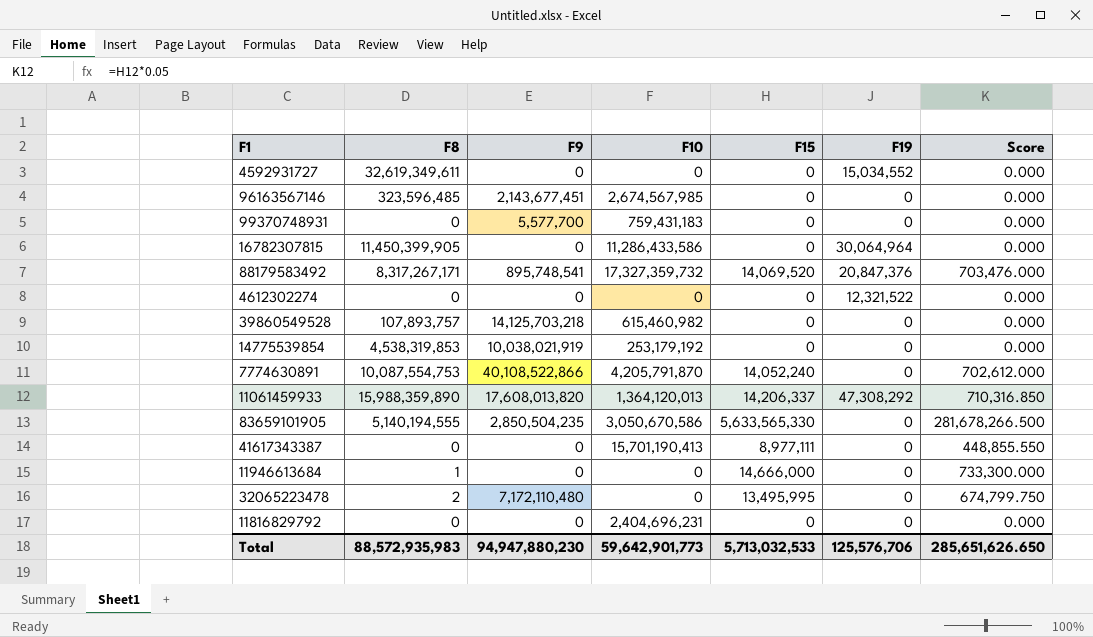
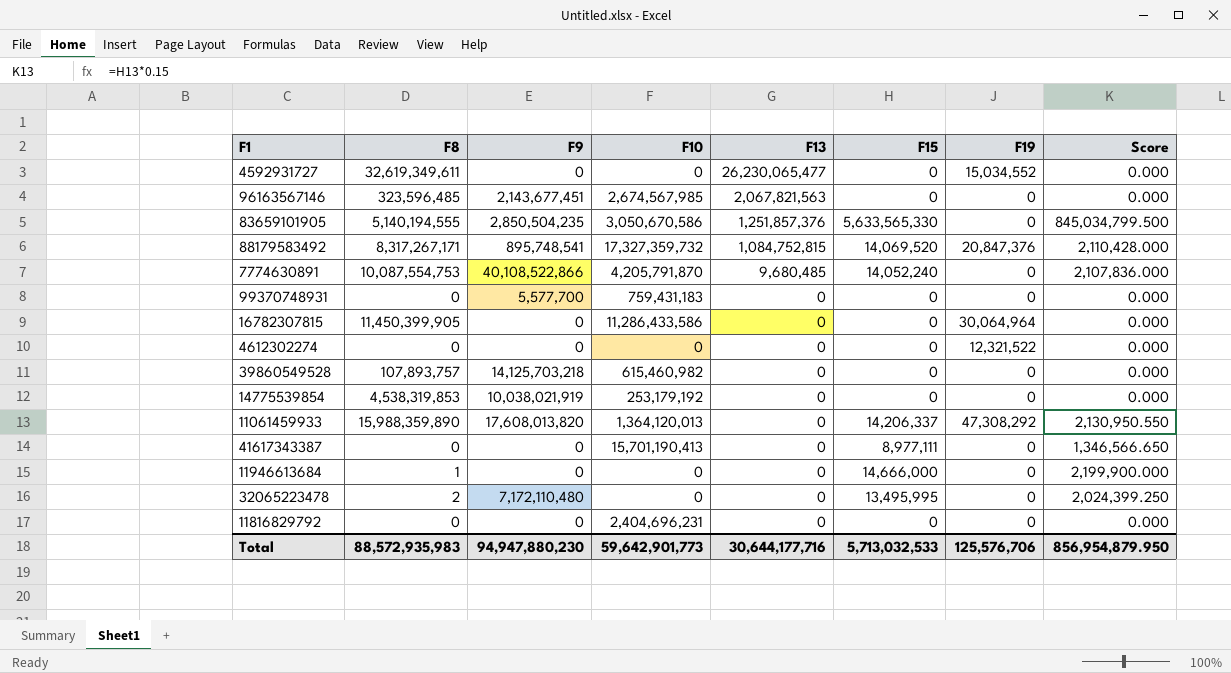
row order: none -> F13 descending
column F13 | position: none -> 5
column Score | formula: [F15] * 0.05 -> [F15] * 0.15
Total | Score: 285,651,626.650 -> 856,954,879.950

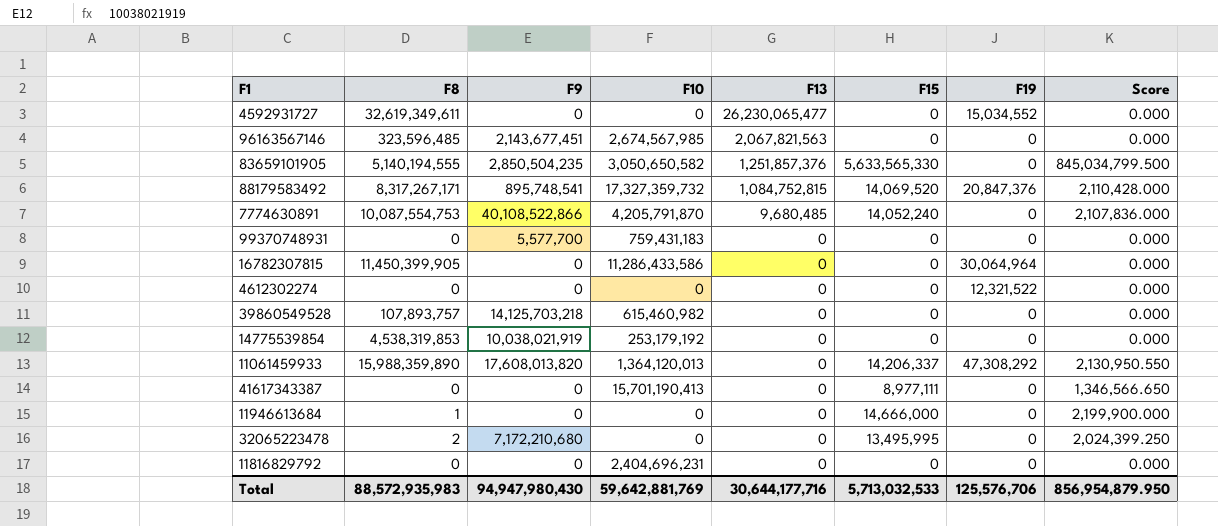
83659101905 | F10: 3,050,670,586 -> 3,050,650,582
32065223478 | F9: 7,172,110,480 -> 7,172,210,680
Total | F9: 94,947,880,230 -> 94,947,980,430
Total | F10: 59,642,901,773 -> 59,642,881,769

